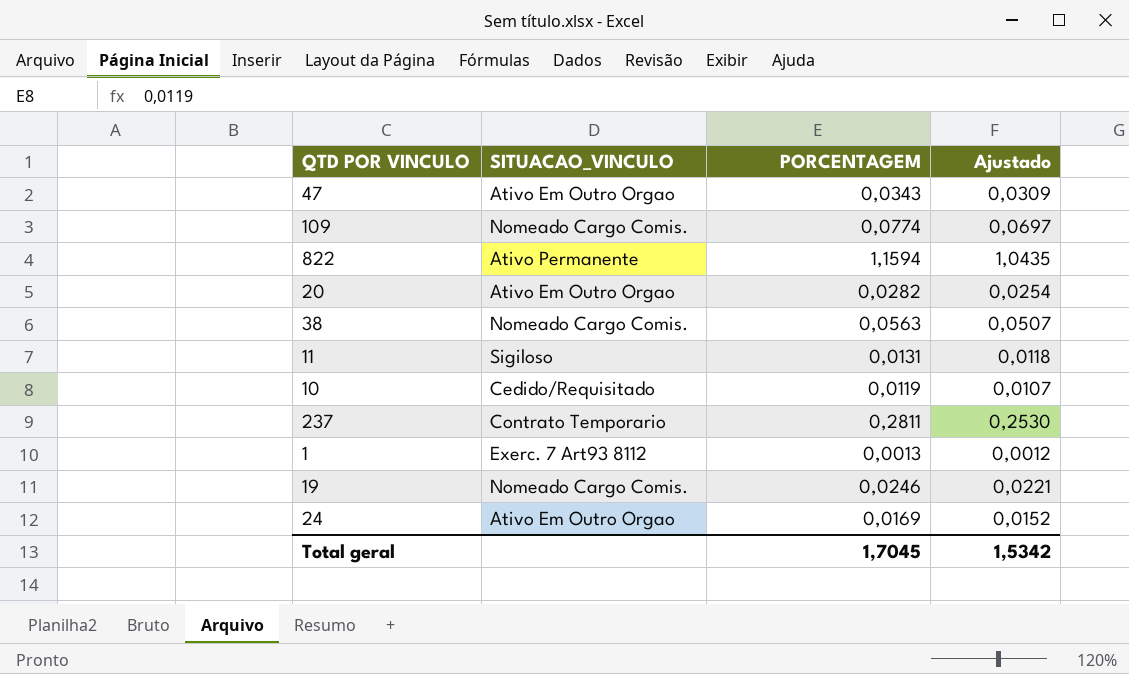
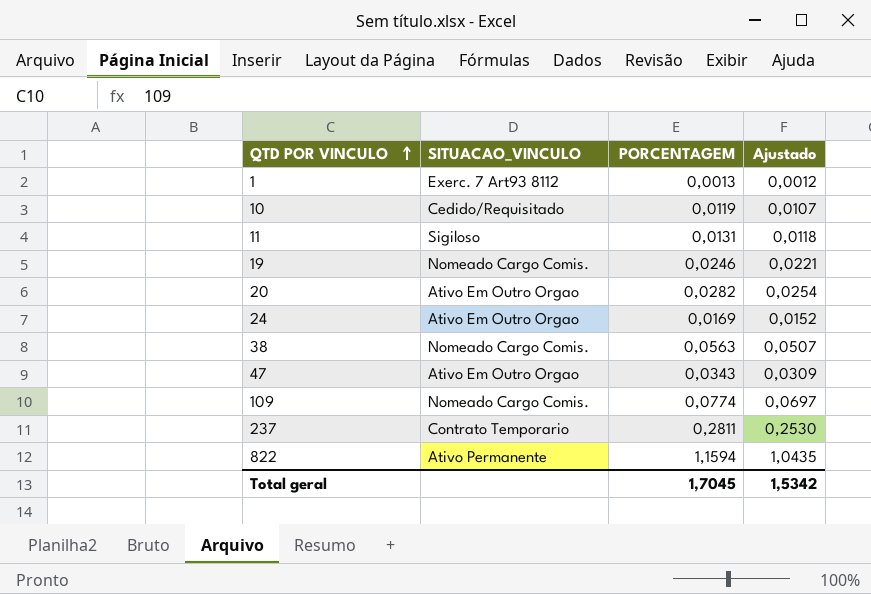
row order: none -> QTD POR VINCULO ascending

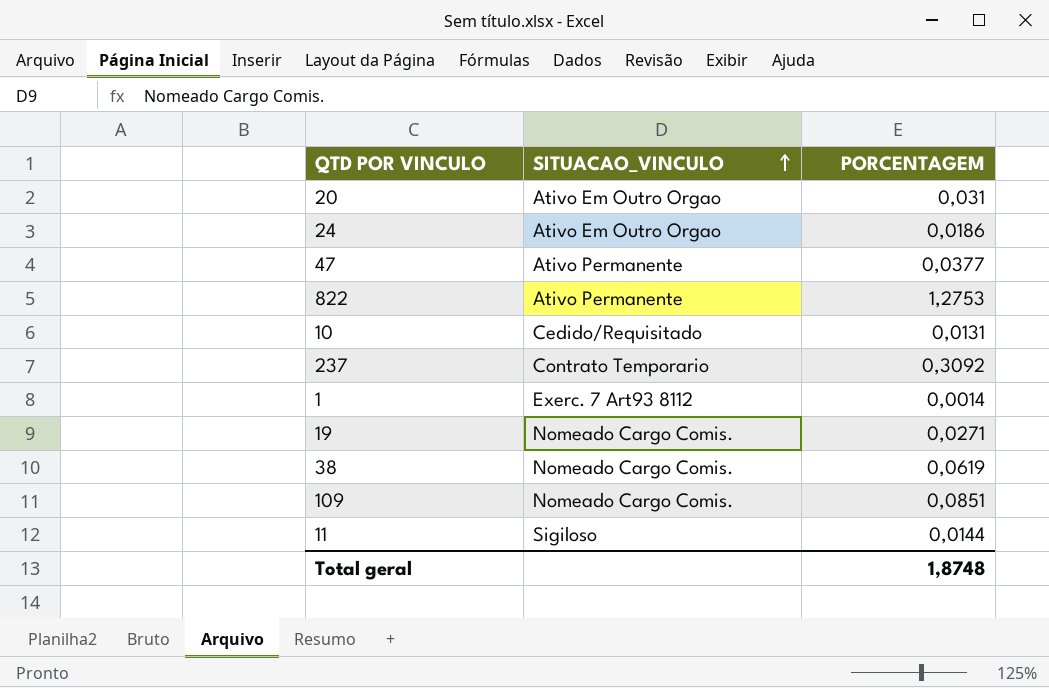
row order: QTD POR VINCULO ascending -> SITUACAO_VINCULO ascending
column Ajustado | formula: [PORCENTAGEM] * 0,9 -> none
20 | PORCENTAGEM: 0,0282 -> 0,031
24 | PORCENTAGEM: 0,0169 -> 0,0186
47 | SITUACAO_VINCULO: Ativo Em Outro Orgao -> Ativo Permanente
47 | PORCENTAGEM: 0,0343 -> 0,0377
822 | PORCENTAGEM: 1,1594 -> 1,2753
10 | PORCENTAGEM: 0,0119 -> 0,0131
237 | PORCENTAGEM: 0,2811 -> 0,3092
1 | PORCENTAGEM: 0,0013 -> 0,0014
19 | PORCENTAGEM: 0,0246 -> 0,0271
38 | PORCENTAGEM: 0,0563 -> 0,0619
109 | PORCENTAGEM: 0,0774 -> 0,0851
11 | PORCENTAGEM: 0,0131 -> 0,0144
Total geral | PORCENTAGEM: 1,7045 -> 1,8748

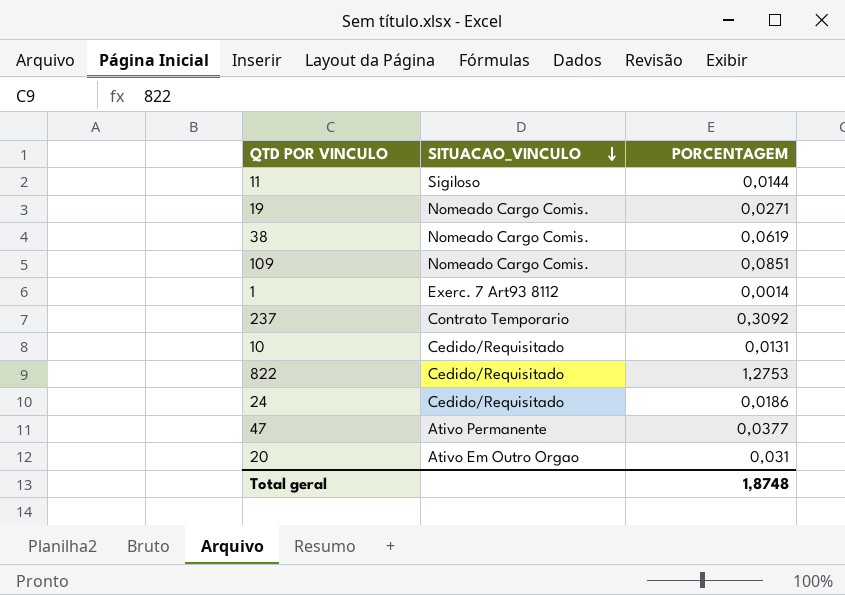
row order: SITUACAO_VINCULO ascending -> SITUACAO_VINCULO descending
822 | SITUACAO_VINCULO: Ativo Permanente -> Cedido/Requisitado
24 | SITUACAO_VINCULO: Ativo Em Outro Orgao -> Cedido/Requisitado

